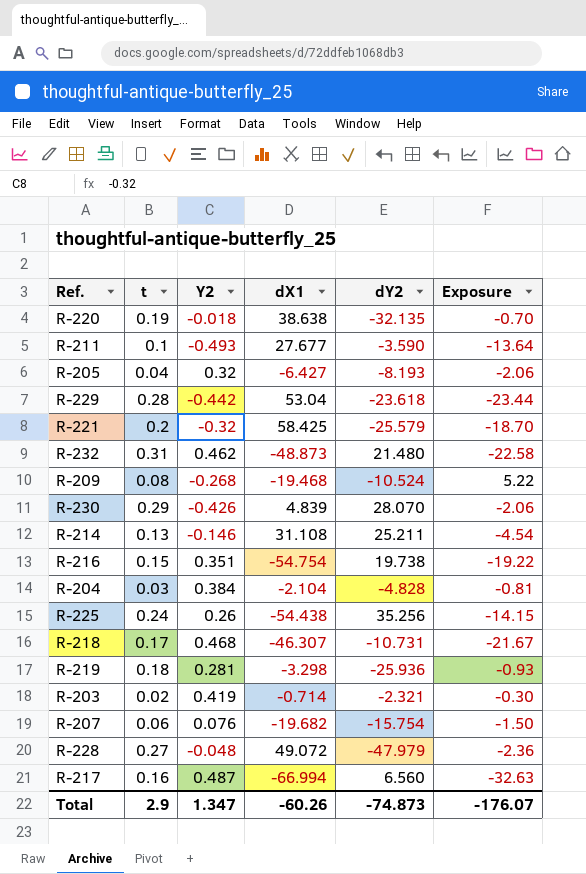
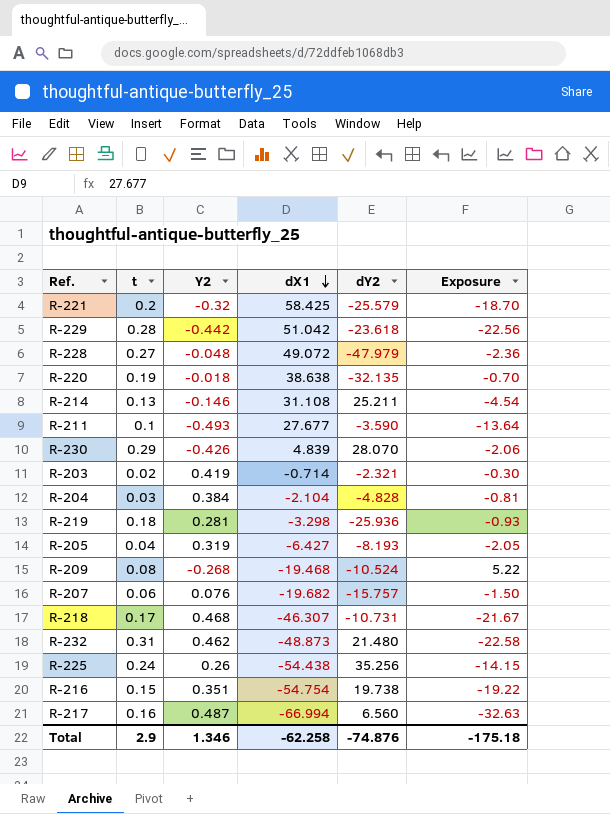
row order: none -> dX1 descending
R-229 | dX1: 53.04 -> 51.042
R-229 | Exposure: -23.44 -> -22.56
R-205 | Y2: 0.32 -> 0.319
R-205 | Exposure: -2.06 -> -2.05
R-207 | dY2: -15.754 -> -15.757
Total | Y2: 1.347 -> 1.346
Total | dX1: -60.26 -> -62.258
Total | dY2: -74.873 -> -74.876
Total | Exposure: -176.07 -> -175.18

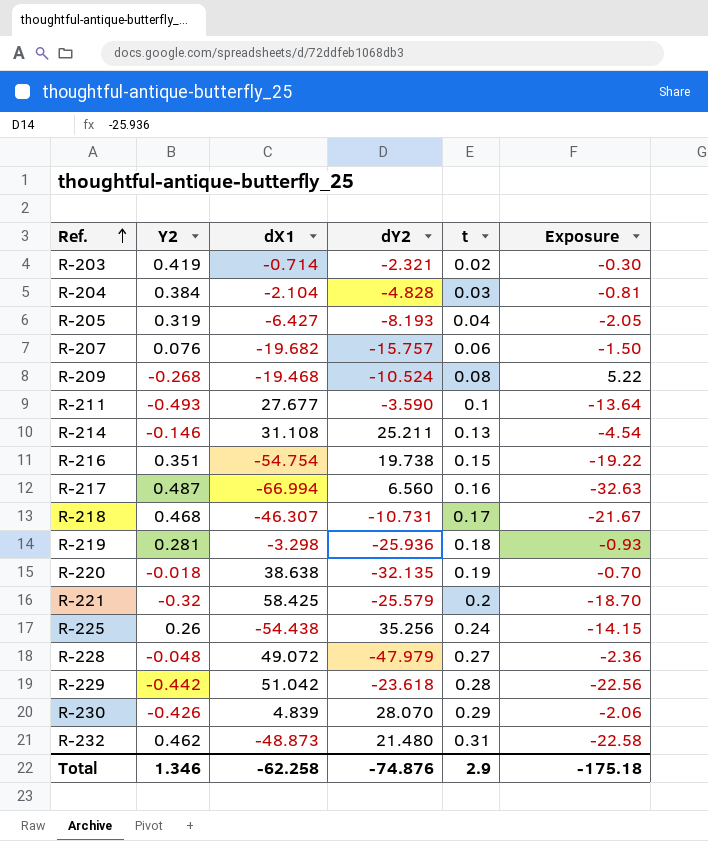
row order: dX1 descending -> Ref. ascending
column t | position: 2 -> 5

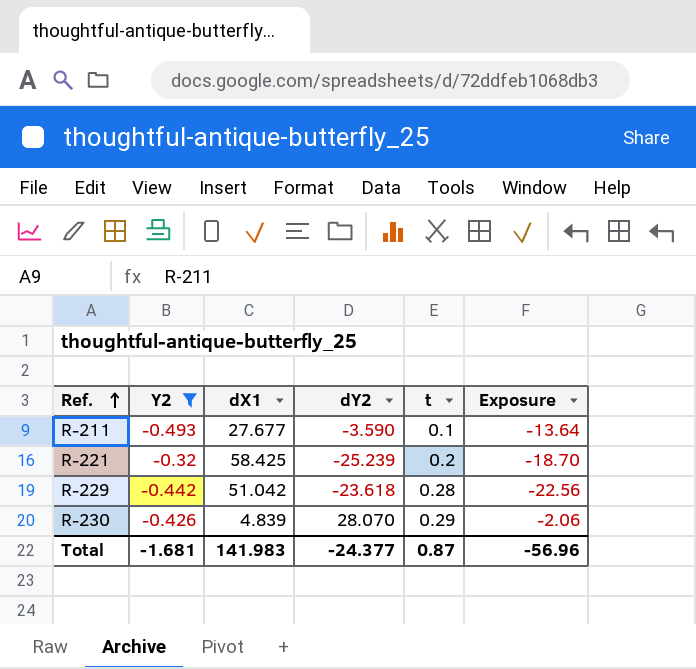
filter: none -> Y2 <= -0.32
R-221 | dY2: -25.579 -> -25.239
Total | Y2: 1.346 -> -1.681
Total | dX1: -62.258 -> 141.983
Total | dY2: -74.876 -> -24.377
Total | t: 2.9 -> 0.87
Total | Exposure: -175.18 -> -56.96

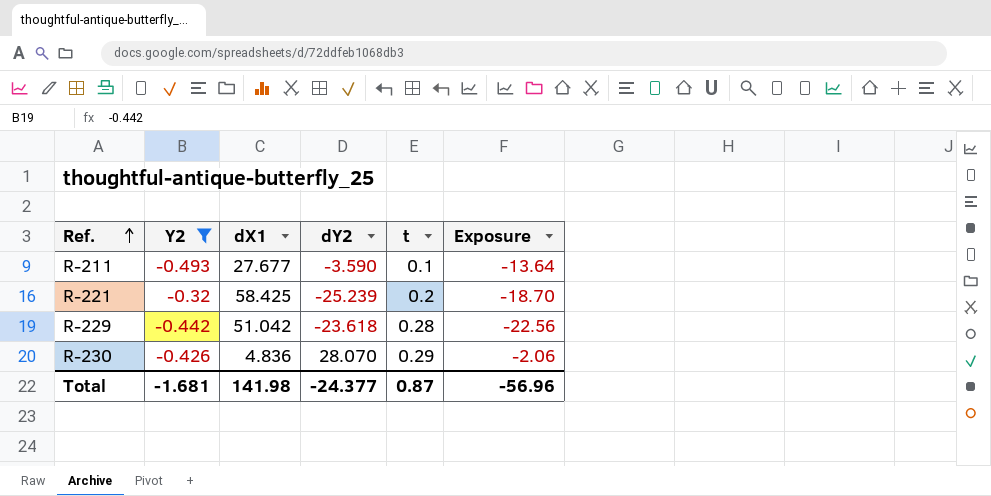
R-230 | dX1: 4.839 -> 4.836
Total | dX1: 141.983 -> 141.98

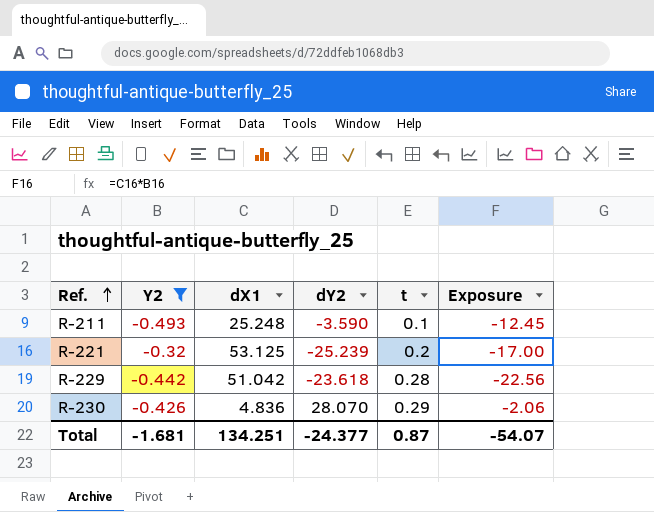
R-211 | dX1: 27.677 -> 25.248
R-211 | Exposure: -13.64 -> -12.45
R-221 | dX1: 58.425 -> 53.125
R-221 | Exposure: -18.70 -> -17.00
Total | dX1: 141.98 -> 134.251
Total | Exposure: -56.96 -> -54.07

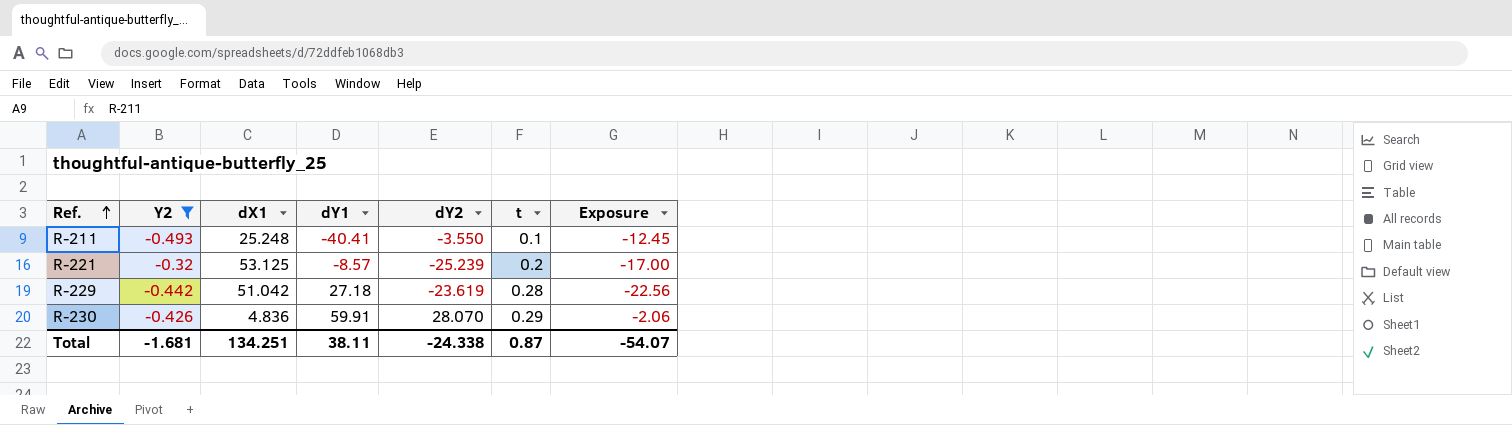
column dY1 | position: none -> 4
R-211 | dY2: -3.590 -> -3.550
R-229 | dY2: -23.618 -> -23.619
Total | dY2: -24.377 -> -24.338

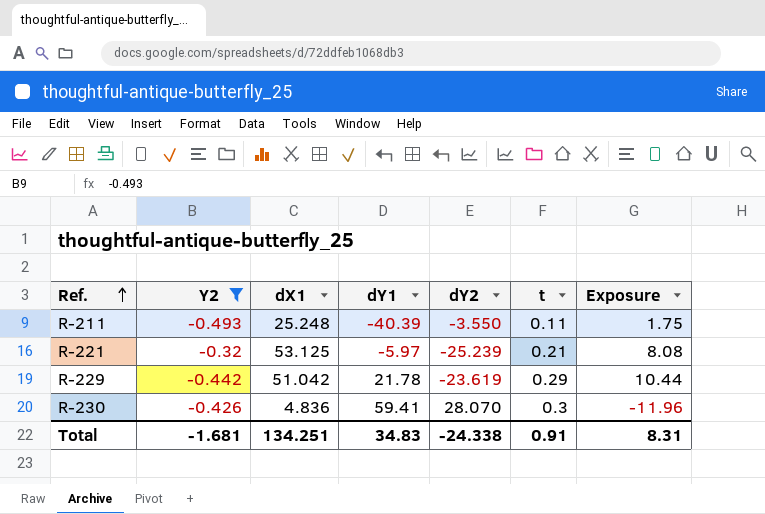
column Exposure | formula: [Y2] * [dX1] -> [Y2] * [dY2]
R-211 | dY1: -40.41 -> -40.39
R-211 | t: 0.1 -> 0.11
R-221 | dY1: -8.57 -> -5.97
R-221 | t: 0.2 -> 0.21
R-229 | dY1: 27.18 -> 21.78
R-229 | t: 0.28 -> 0.29
R-230 | dY1: 59.91 -> 59.41
R-230 | t: 0.29 -> 0.3
Total | dY1: 38.11 -> 34.83
Total | t: 0.87 -> 0.91
Total | Exposure: -54.07 -> 8.31

